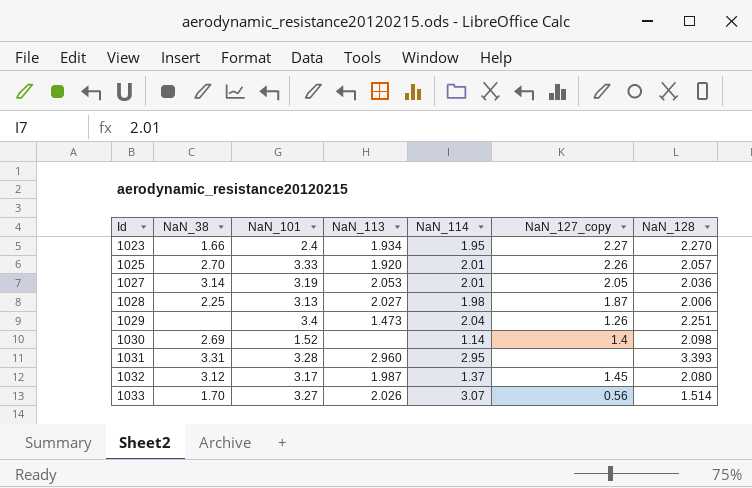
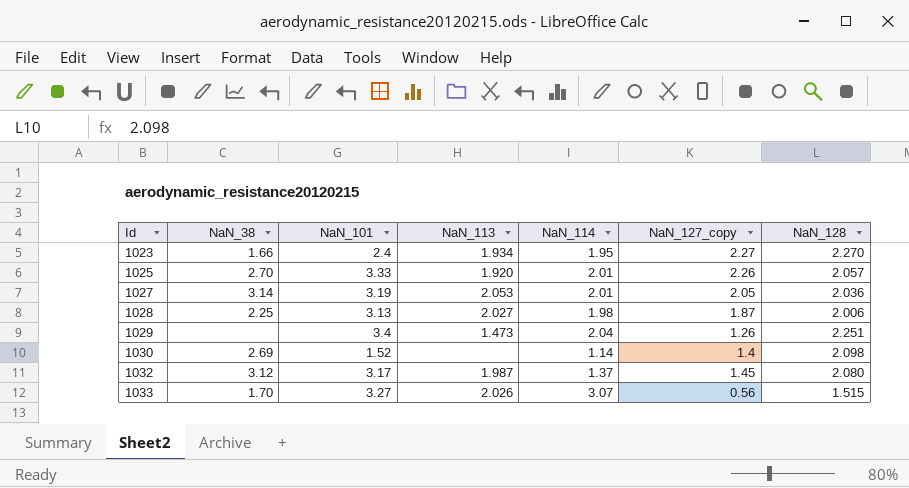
row 1031: 3.31 | 3.28 | 2.960 | 2.95 | none | 3.393 -> none
1033 | NaN_128: 1.514 -> 1.515

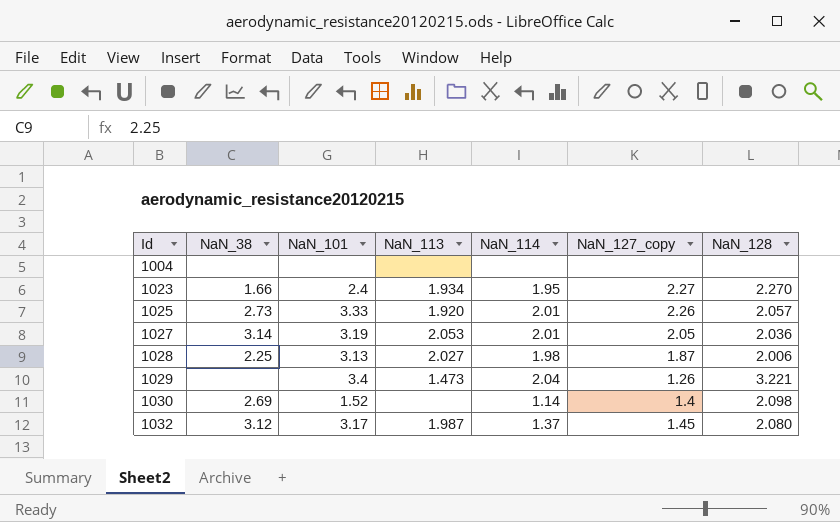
row 1033: 1.70 | 3.27 | 2.026 | 3.07 | 0.56 | 1.515 -> none
row 1004: none -> none | none | none | none | none | none
1025 | NaN_38: 2.70 -> 2.73
1029 | NaN_128: 2.251 -> 3.221

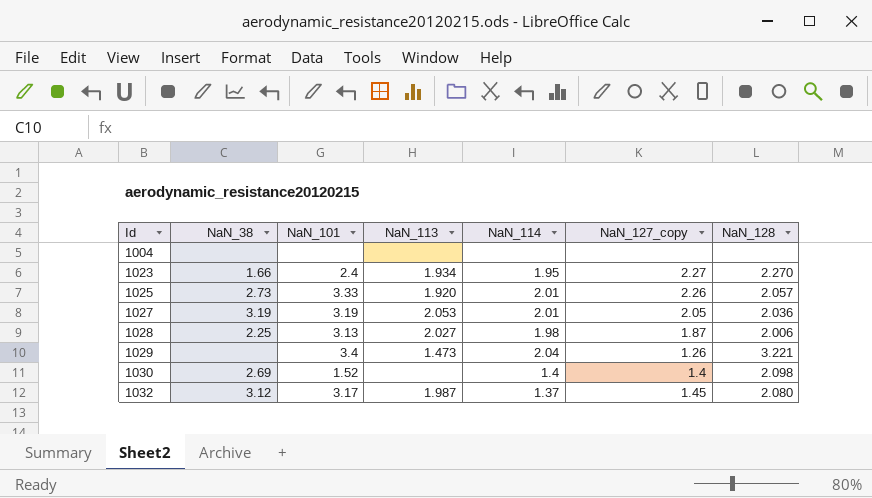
1027 | NaN_38: 3.14 -> 3.19
1030 | NaN_114: 1.14 -> 1.4

